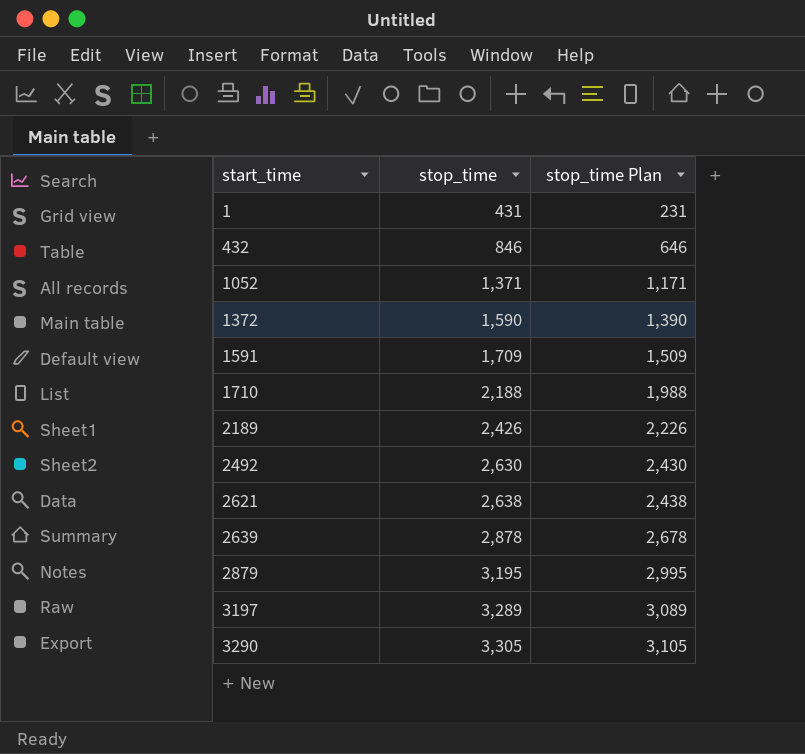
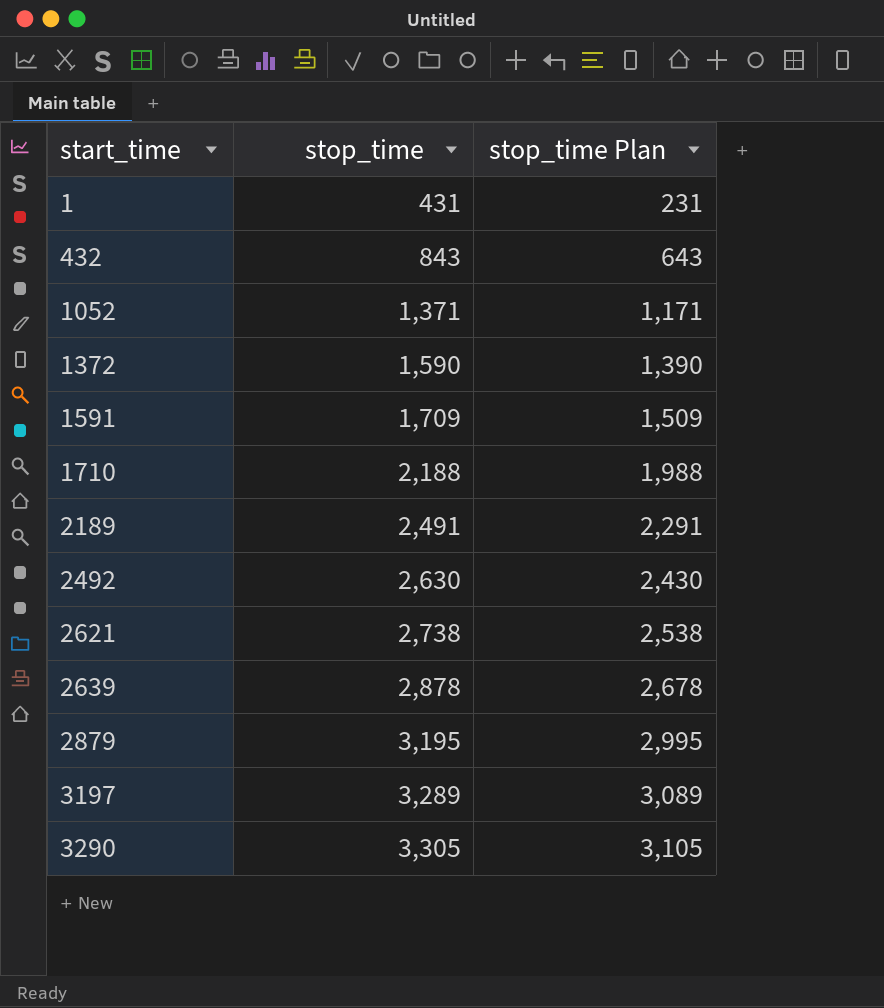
432 | stop_time: 846 -> 843
432 | stop_time Plan: 646 -> 643
2189 | stop_time: 2,426 -> 2,491
2189 | stop_time Plan: 2,226 -> 2,291
2621 | stop_time: 2,638 -> 2,738
2621 | stop_time Plan: 2,438 -> 2,538

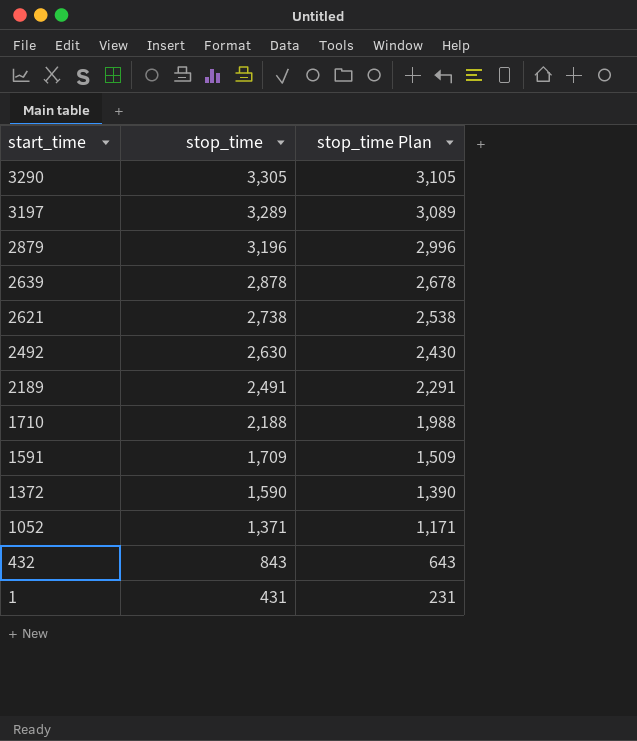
row order: start_time ascending -> start_time descending
2879 | stop_time: 3,195 -> 3,196
2879 | stop_time Plan: 2,995 -> 2,996

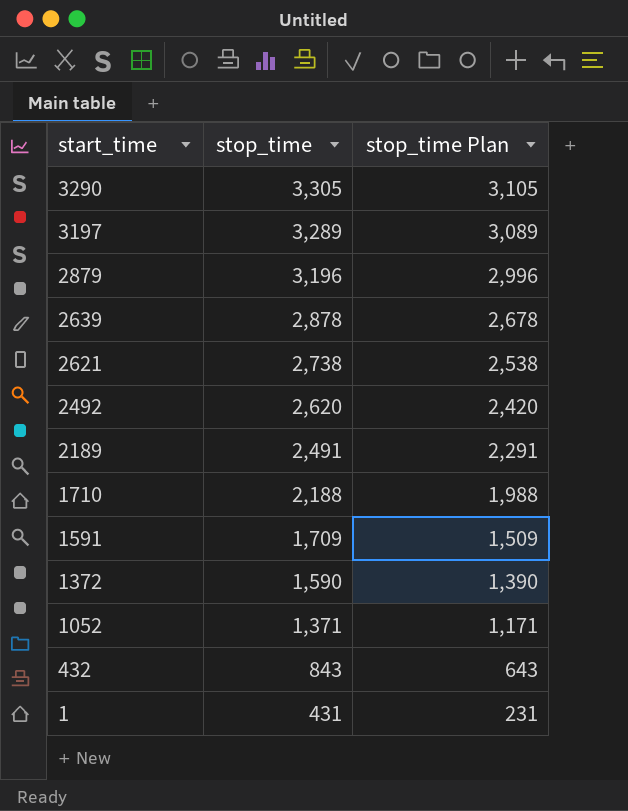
2492 | stop_time: 2,630 -> 2,620
2492 | stop_time Plan: 2,430 -> 2,420

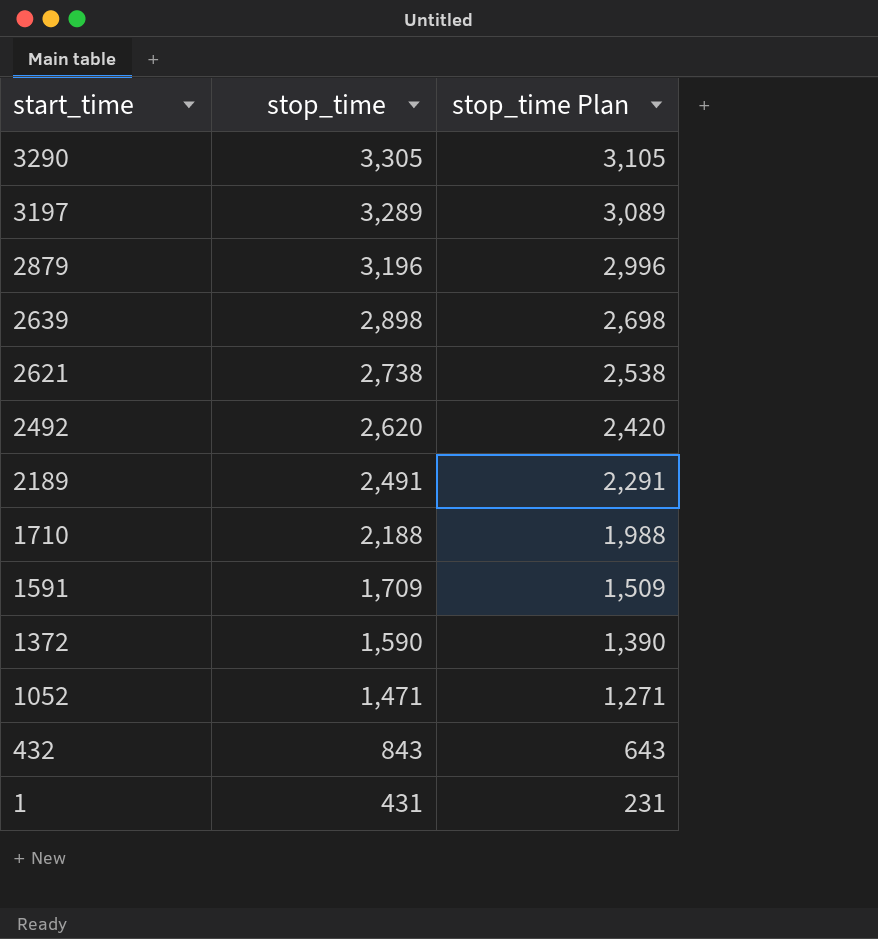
2639 | stop_time: 2,878 -> 2,898
2639 | stop_time Plan: 2,678 -> 2,698
1052 | stop_time: 1,371 -> 1,471
1052 | stop_time Plan: 1,171 -> 1,271

